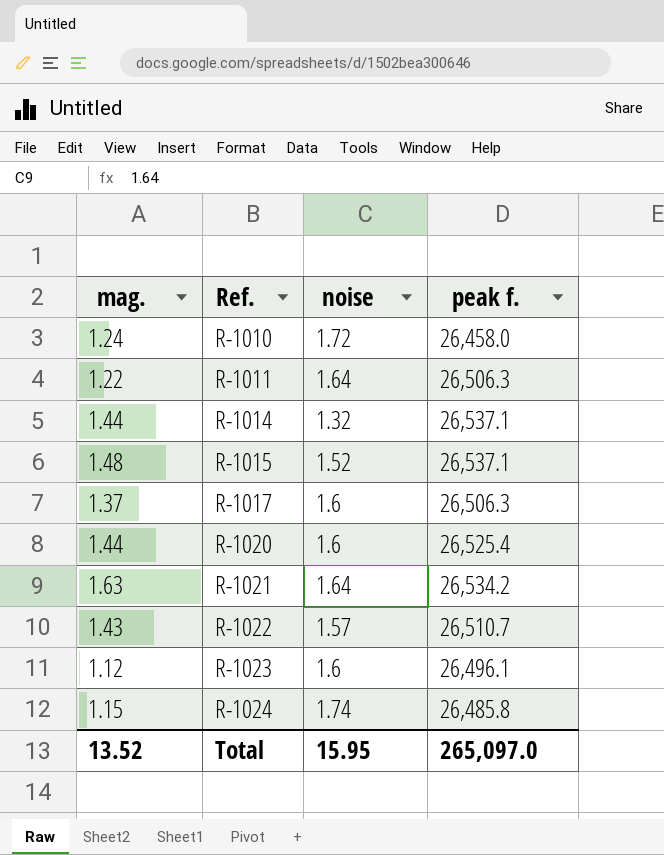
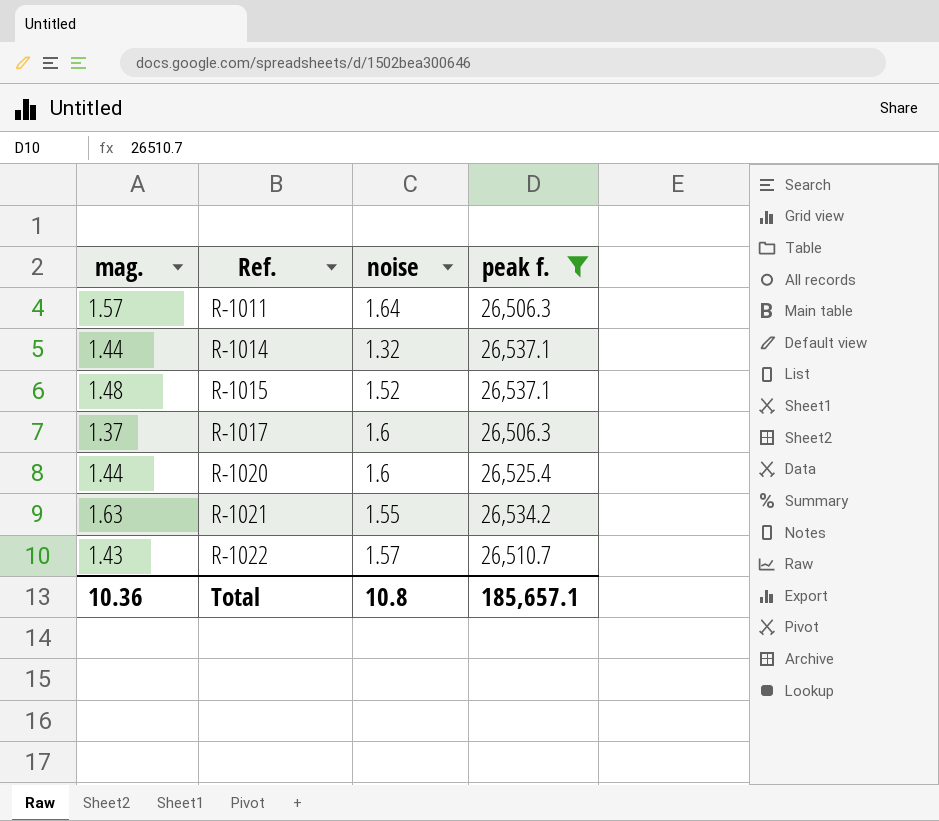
filter: none -> peak f. >= 26,506.3
R-1011 | mag.: 1.22 -> 1.57
R-1021 | noise: 1.64 -> 1.55
Total | mag.: 13.52 -> 10.36
Total | noise: 15.95 -> 10.8
Total | peak f.: 265,097.0 -> 185,657.1

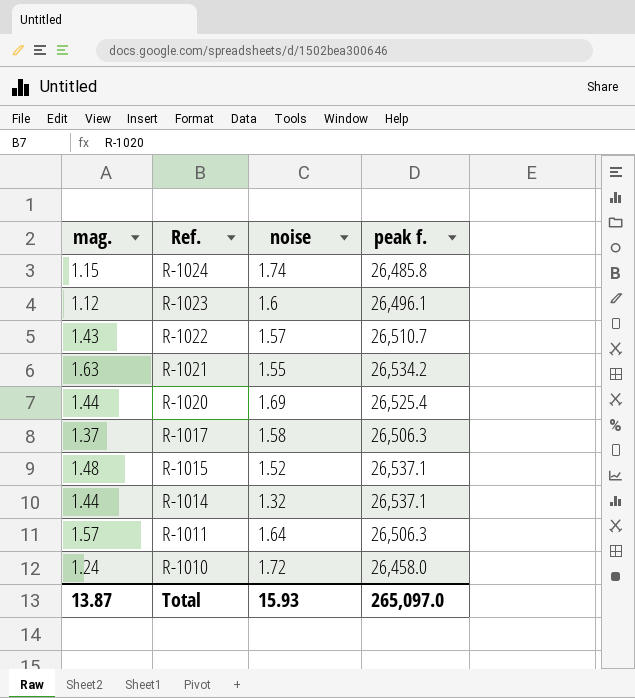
filter: peak f. >= 26,506.3 -> none
row order: Ref. ascending -> Ref. descending
R-1020 | noise: 1.6 -> 1.69
R-1017 | noise: 1.6 -> 1.58
Total | mag.: 10.36 -> 13.87
Total | noise: 10.8 -> 15.93
Total | peak f.: 185,657.1 -> 265,097.0

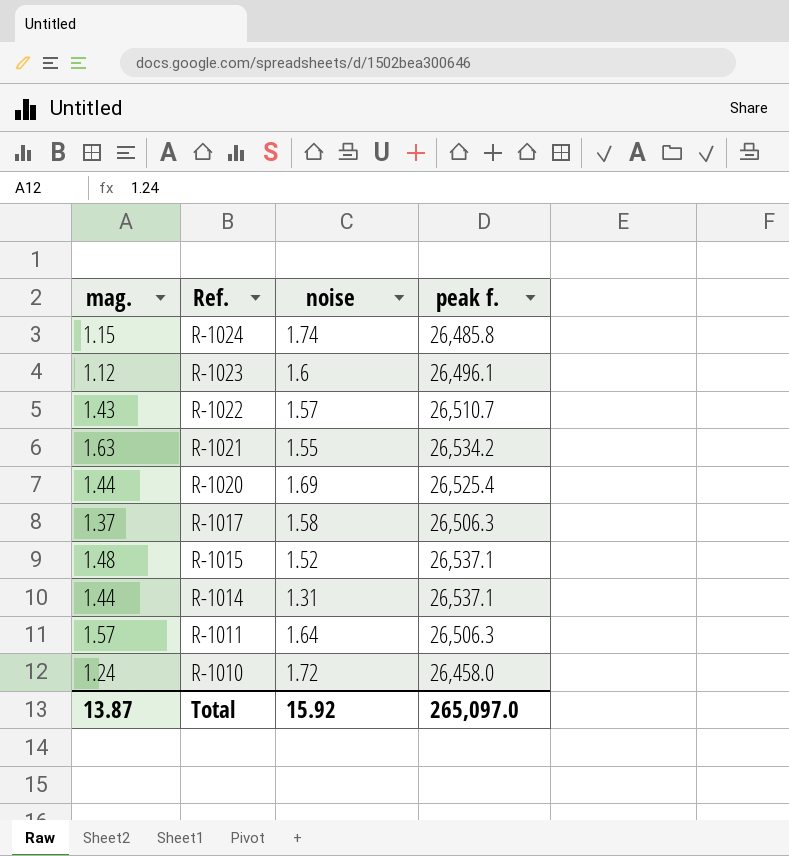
R-1014 | noise: 1.32 -> 1.31
Total | noise: 15.93 -> 15.92

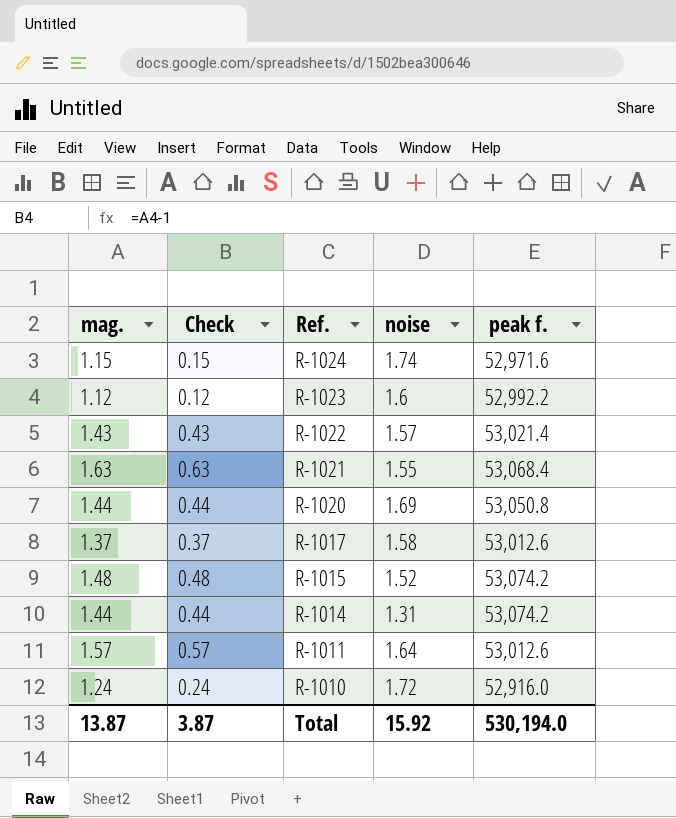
column Check | formula: none -> [mag.] - 1
R-1024 | peak f.: 26,485.8 -> 52,971.6
R-1023 | peak f.: 26,496.1 -> 52,992.2
R-1022 | peak f.: 26,510.7 -> 53,021.4
R-1021 | peak f.: 26,534.2 -> 53,068.4
R-1020 | peak f.: 26,525.4 -> 53,050.8
R-1017 | peak f.: 26,506.3 -> 53,012.6
R-1015 | peak f.: 26,537.1 -> 53,074.2
R-1014 | peak f.: 26,537.1 -> 53,074.2
R-1011 | peak f.: 26,506.3 -> 53,012.6
R-1010 | peak f.: 26,458.0 -> 52,916.0
Total | peak f.: 265,097.0 -> 530,194.0

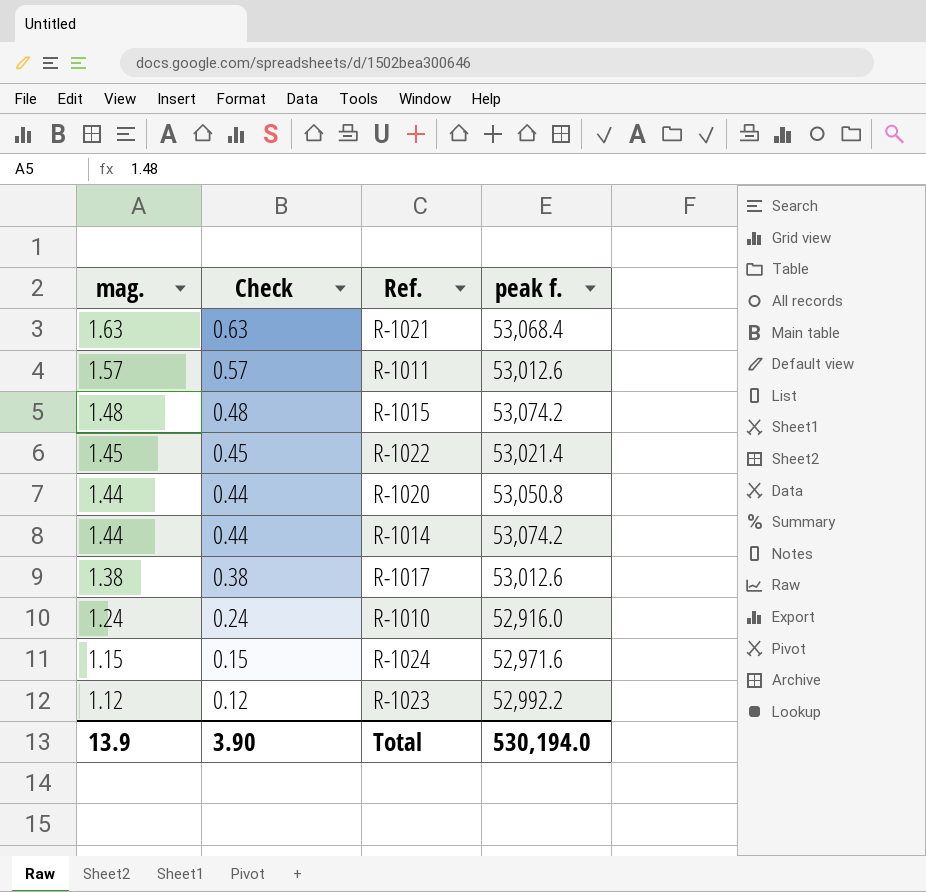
row order: Ref. descending -> mag. descending
column noise | position: 4 -> none
R-1022 | mag.: 1.43 -> 1.45
R-1022 | Check: 0.43 -> 0.45
R-1017 | mag.: 1.37 -> 1.38
R-1017 | Check: 0.37 -> 0.38
Total | mag.: 13.87 -> 13.9
Total | Check: 3.87 -> 3.90

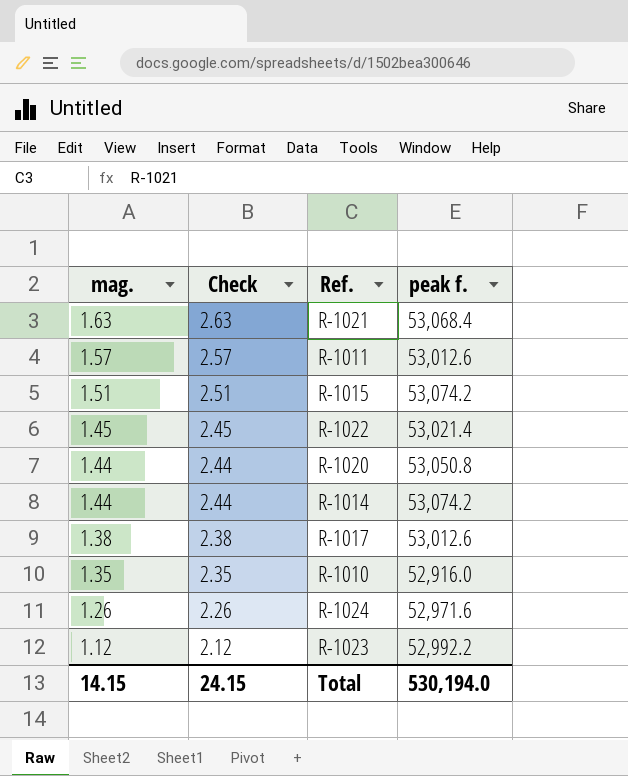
column Check | formula: [mag.] - 1 -> [mag.] + 1
R-1015 | mag.: 1.48 -> 1.51
R-1010 | mag.: 1.24 -> 1.35
R-1024 | mag.: 1.15 -> 1.26
Total | mag.: 13.9 -> 14.15
Total | Check: 3.90 -> 24.15

